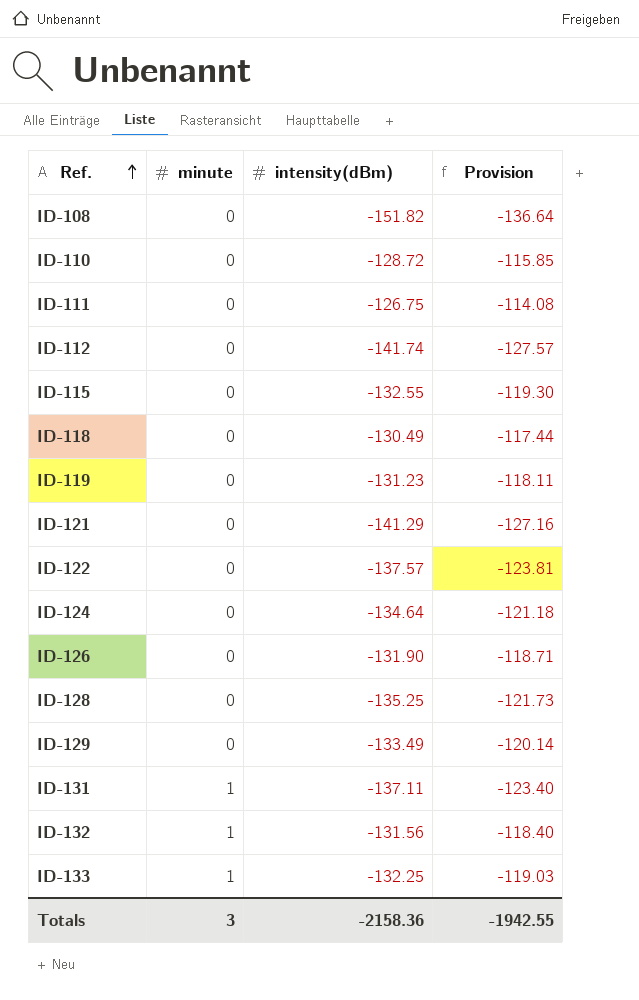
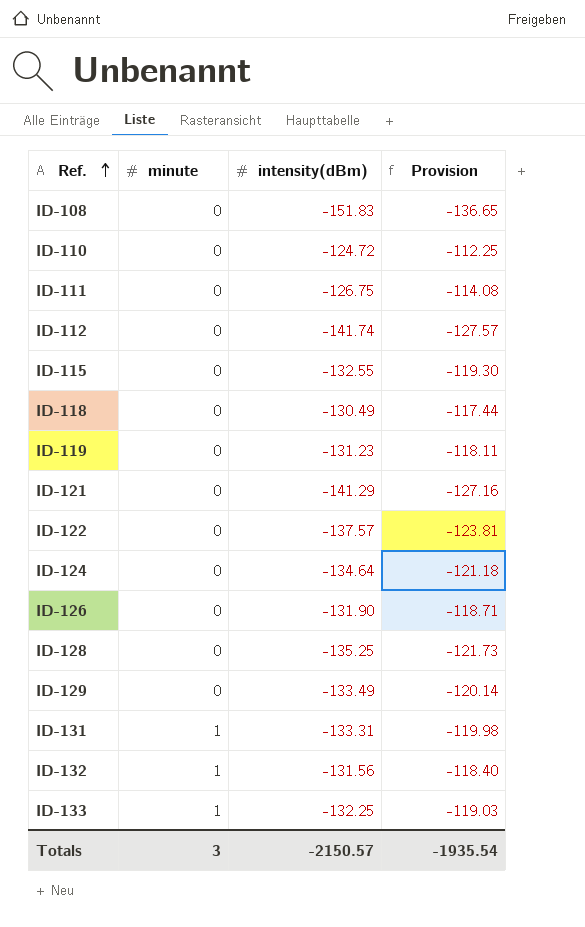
ID-108 | intensity(dBm): -151.82 -> -151.83
ID-108 | Provision: -136.64 -> -136.65
ID-110 | intensity(dBm): -128.72 -> -124.72
ID-110 | Provision: -115.85 -> -112.25
ID-131 | intensity(dBm): -137.11 -> -133.31
ID-131 | Provision: -123.40 -> -119.98
Totals | intensity(dBm): -2158.36 -> -2150.57
Totals | Provision: -1942.55 -> -1935.54

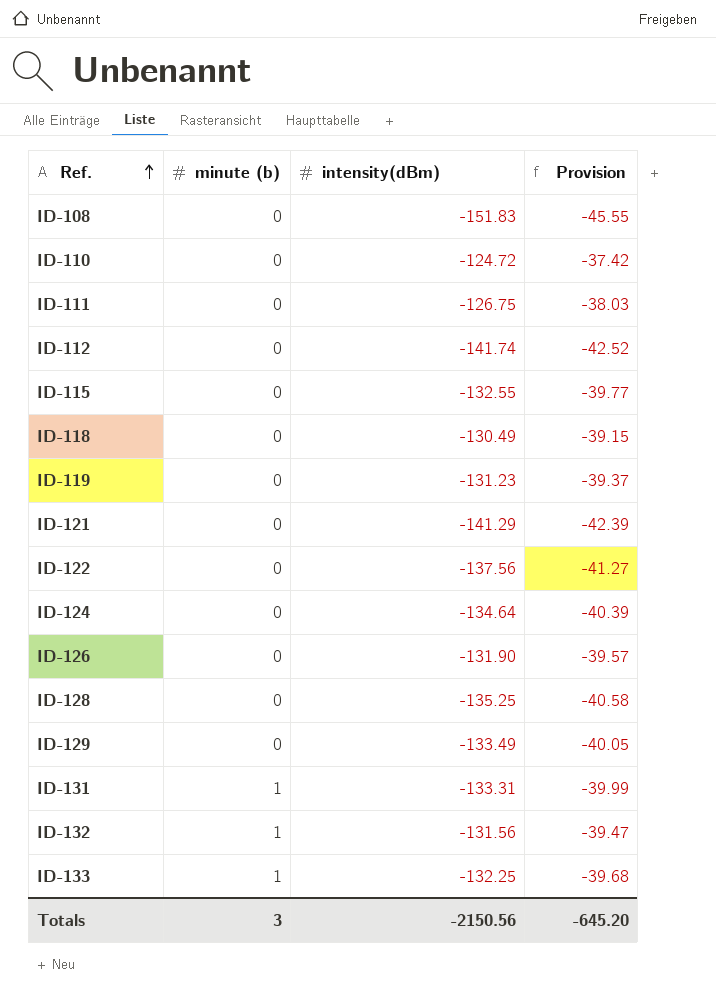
column name: minute -> minute (b)
column Provision | formula: [intensity(dBm)] * 0.9 -> [intensity(dBm)] * 0.3
ID-122 | intensity(dBm): -137.57 -> -137.56
Totals | intensity(dBm): -2150.57 -> -2150.56
Totals | Provision: -1935.54 -> -645.20

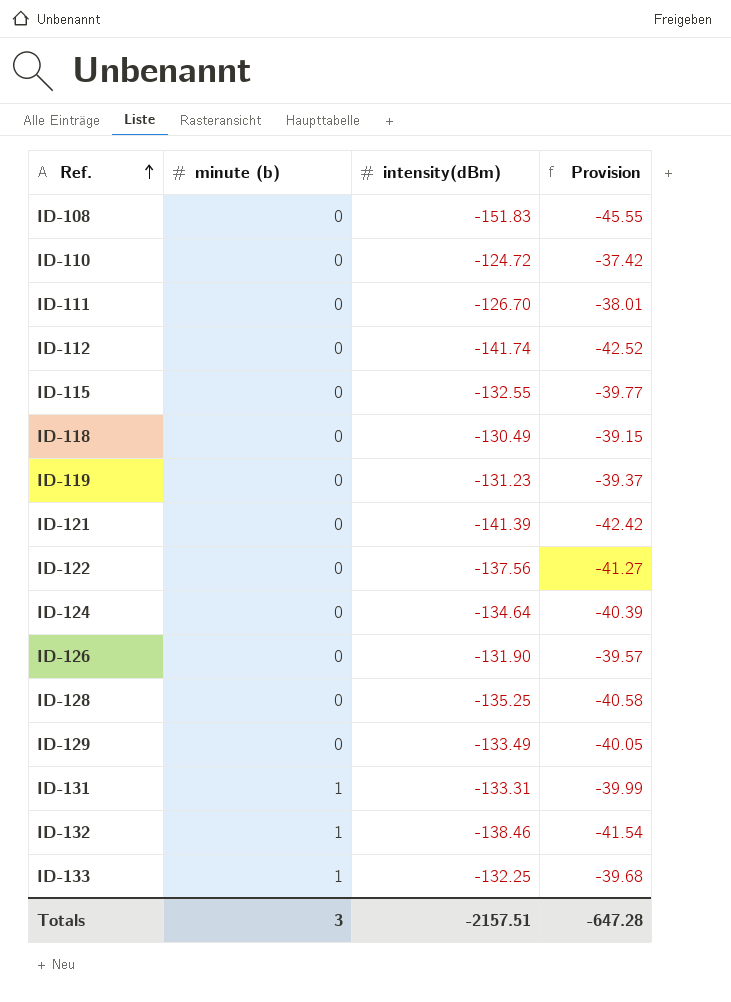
ID-111 | intensity(dBm): -126.75 -> -126.70
ID-111 | Provision: -38.03 -> -38.01
ID-121 | intensity(dBm): -141.29 -> -141.39
ID-121 | Provision: -42.39 -> -42.42
ID-132 | intensity(dBm): -131.56 -> -138.46
ID-132 | Provision: -39.47 -> -41.54
Totals | intensity(dBm): -2150.56 -> -2157.51
Totals | Provision: -645.20 -> -647.28

